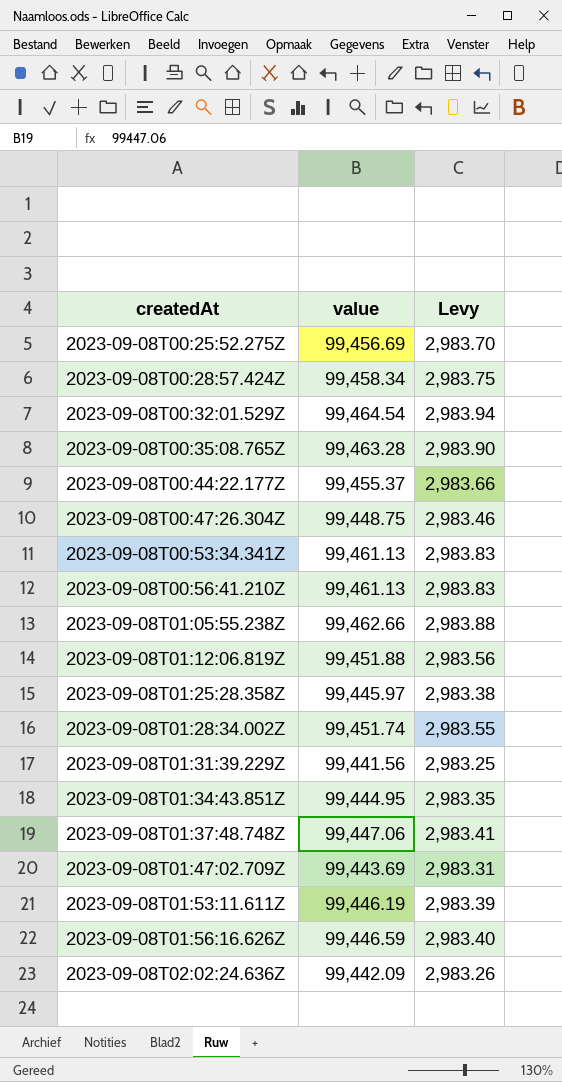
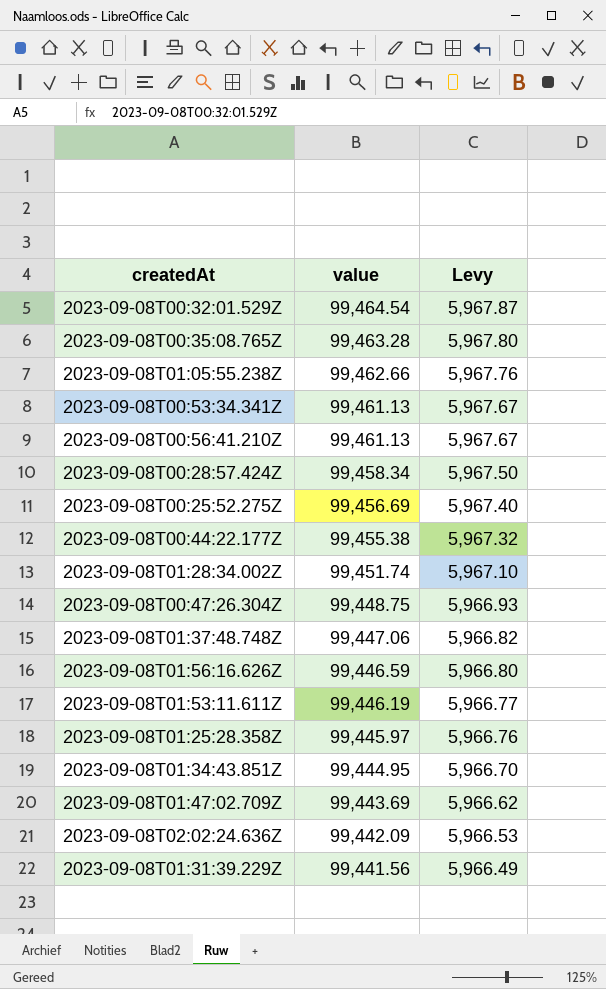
row order: createdAt ascending -> value descending
column Levy | formula: [value] * 0.03 -> [value] * 0.06
row 2023-09-08T01:12:06.819Z: 99,451.88 | 2,983.56 -> none
2023-09-08T00:44:22.177Z | value: 99,455.37 -> 99,455.38

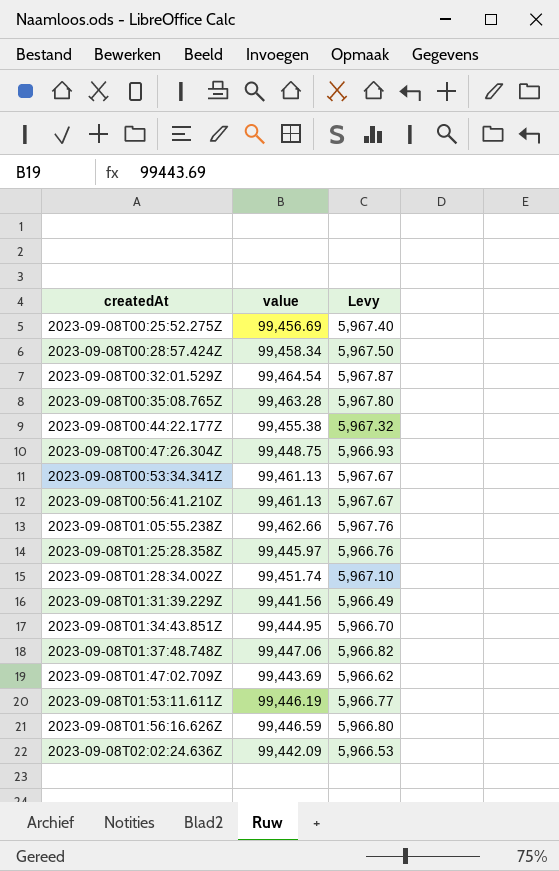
row order: value descending -> createdAt ascending

